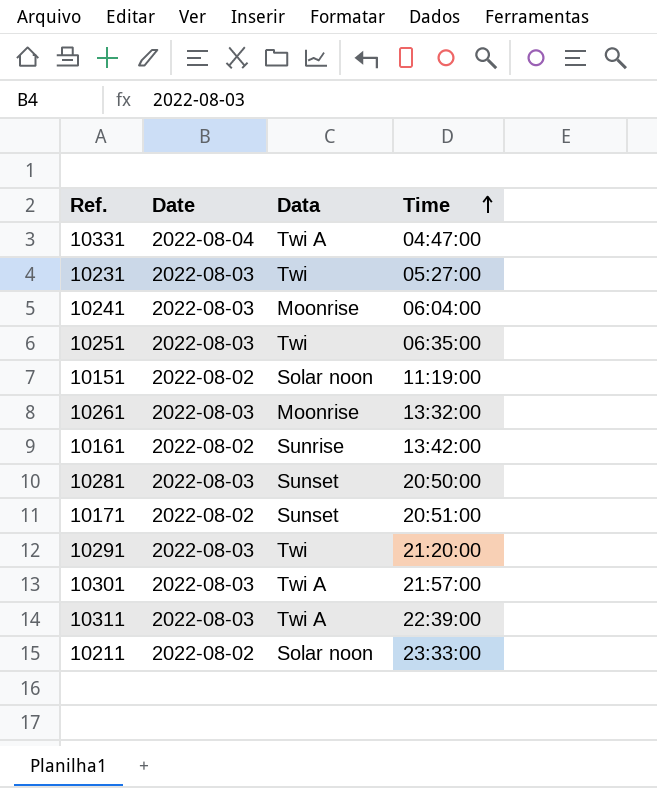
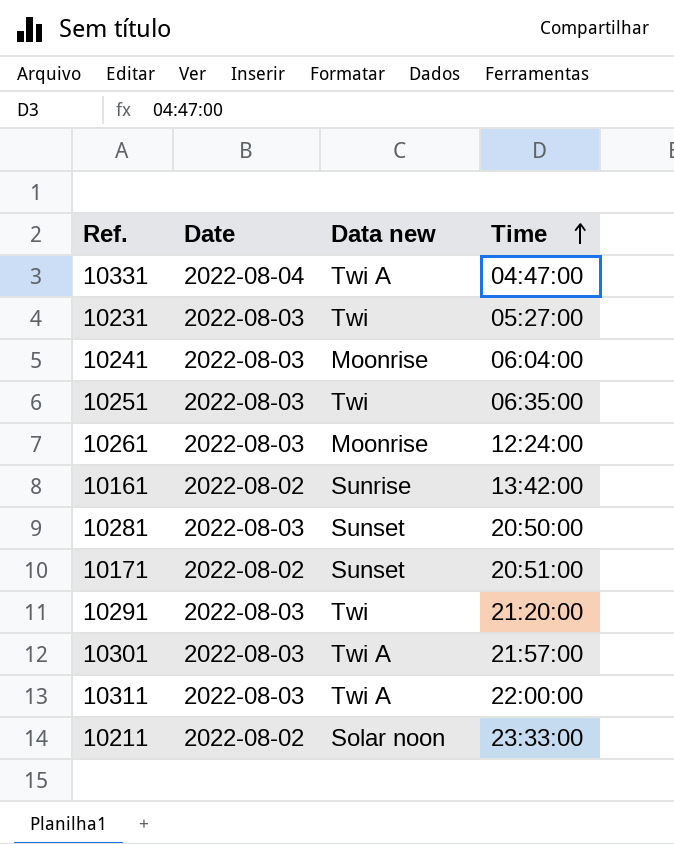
column name: Data -> Data new
row 10151: 2022-08-02 | Solar noon | 11:19:00 -> none
10261 | Time: 13:32:00 -> 12:24:00
10311 | Time: 22:39:00 -> 22:00:00

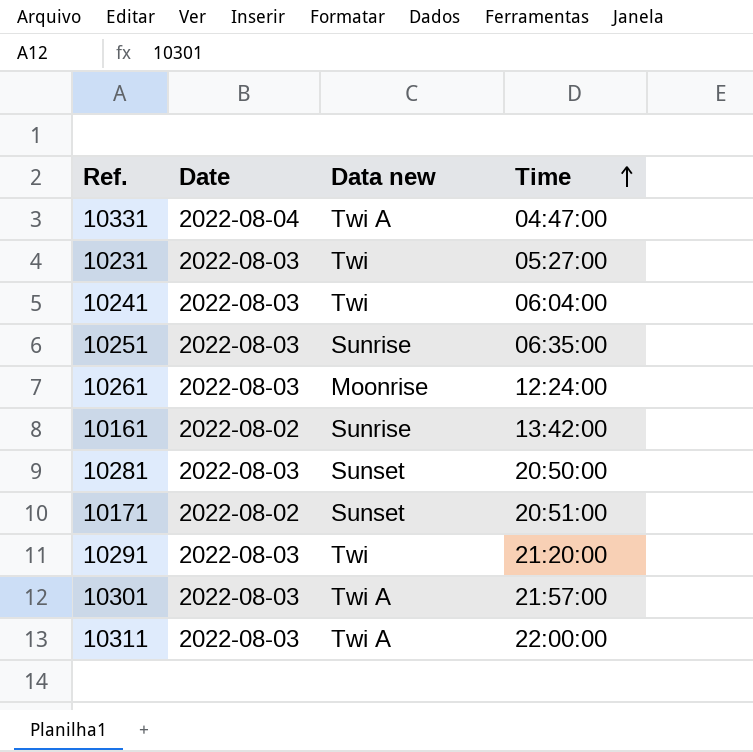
row 10211: 2022-08-02 | Solar noon | 23:33:00 -> none
10241 | Data new: Moonrise -> Twi
10251 | Data new: Twi -> Sunrise

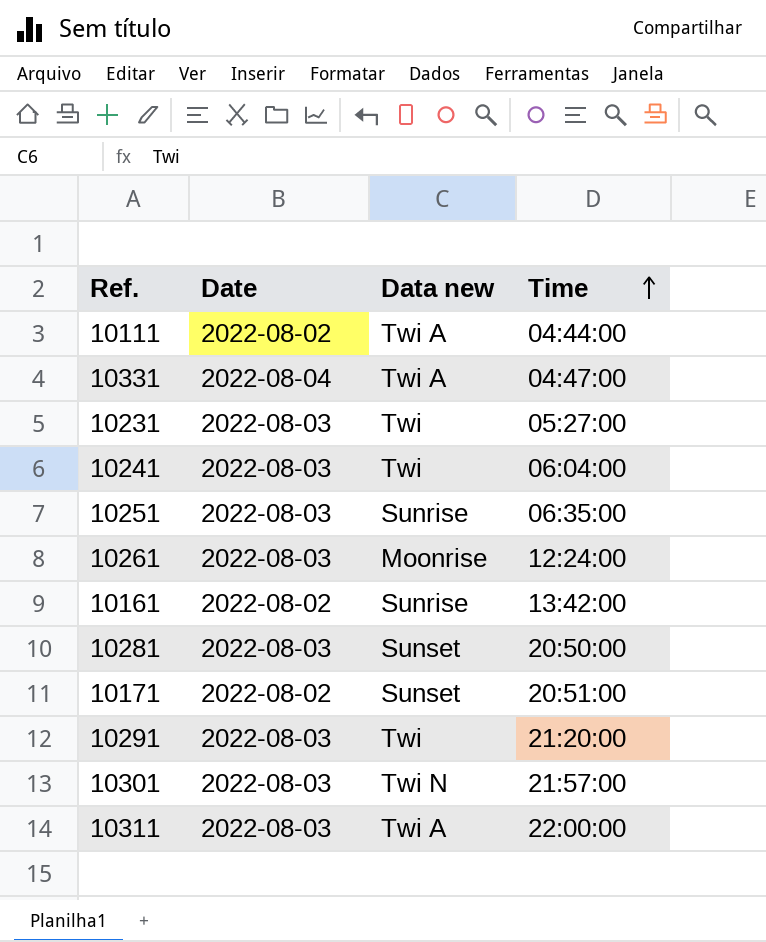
row 10111: none -> 2022-08-02 | Twi A | 04:44:00
10301 | Data new: Twi A -> Twi N

